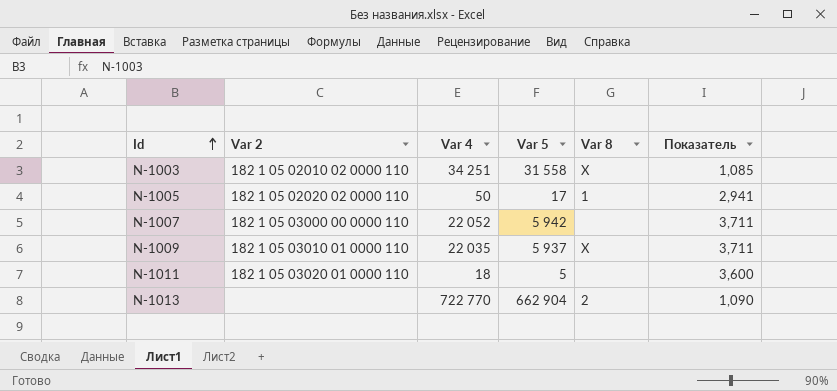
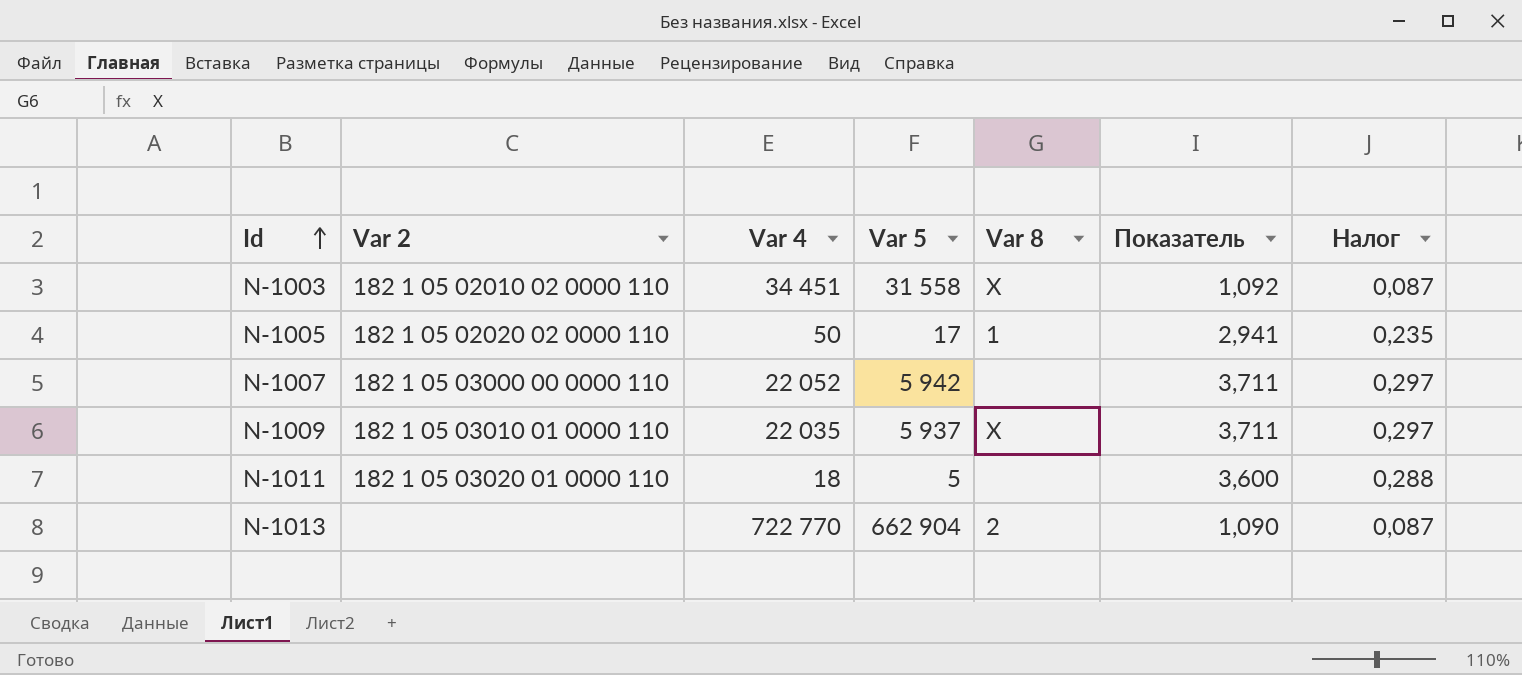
column Налог | formula: none -> [Показатель] * 0,08
N-1003 | Var 4: 34 251 -> 34 451
N-1003 | Показатель: 1,085 -> 1,092

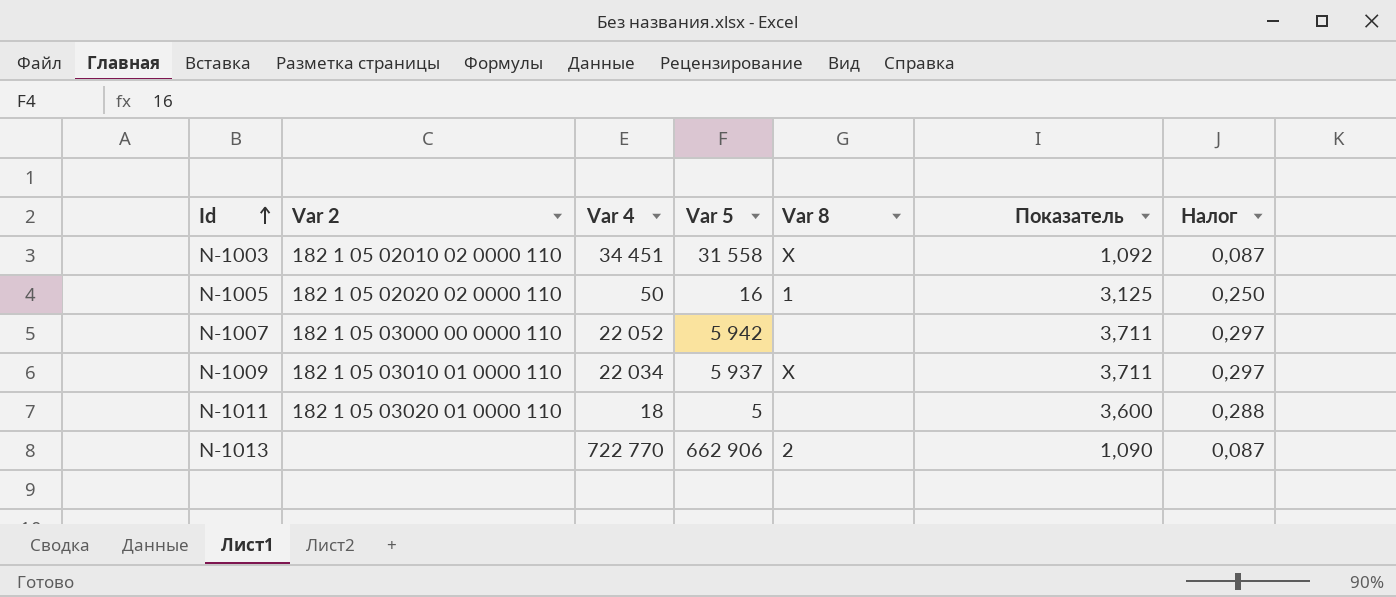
N-1005 | Var 5: 17 -> 16
N-1005 | Показатель: 2,941 -> 3,125
N-1005 | Налог: 0,235 -> 0,250
N-1009 | Var 4: 22 035 -> 22 034
N-1013 | Var 5: 662 904 -> 662 906

